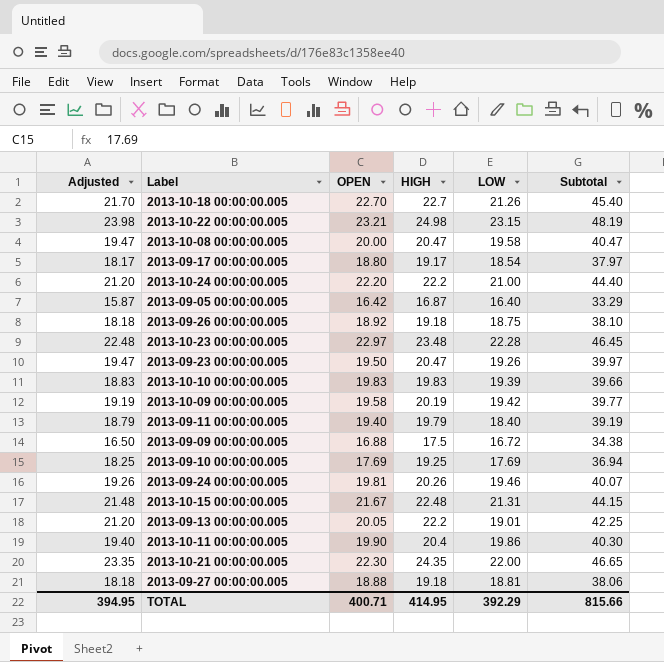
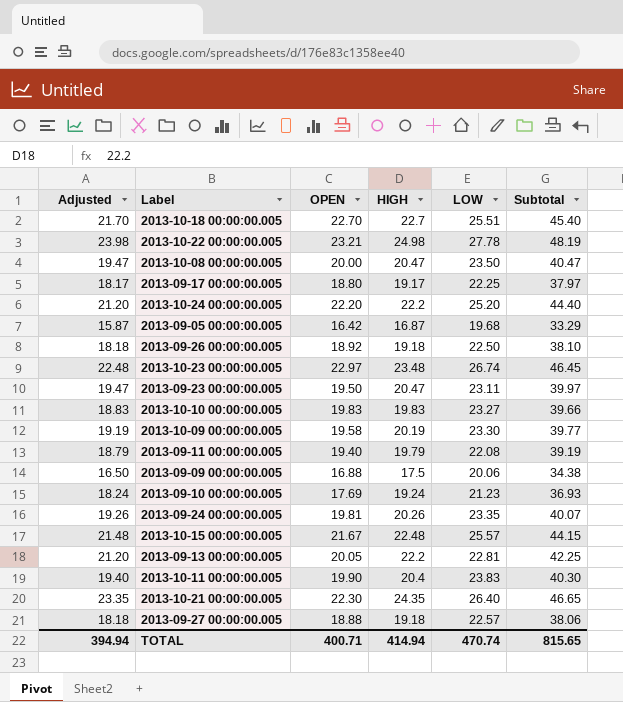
2013-10-18 00:00:00.005 | LOW: 21.26 -> 25.51
2013-10-22 00:00:00.005 | LOW: 23.15 -> 27.78
2013-10-08 00:00:00.005 | LOW: 19.58 -> 23.50
2013-09-17 00:00:00.005 | LOW: 18.54 -> 22.25
2013-10-24 00:00:00.005 | LOW: 21.00 -> 25.20
2013-09-05 00:00:00.005 | LOW: 16.40 -> 19.68
2013-09-26 00:00:00.005 | LOW: 18.75 -> 22.50
2013-10-23 00:00:00.005 | LOW: 22.28 -> 26.74
2013-09-23 00:00:00.005 | LOW: 19.26 -> 23.11
2013-10-10 00:00:00.005 | LOW: 19.39 -> 23.27
2013-10-09 00:00:00.005 | LOW: 19.42 -> 23.30
2013-09-11 00:00:00.005 | LOW: 18.40 -> 22.08
2013-09-09 00:00:00.005 | LOW: 16.72 -> 20.06
2013-09-10 00:00:00.005 | Adjusted: 18.25 -> 18.24
2013-09-10 00:00:00.005 | HIGH: 19.25 -> 19.24
2013-09-10 00:00:00.005 | LOW: 17.69 -> 21.23
2013-09-10 00:00:00.005 | Subtotal: 36.94 -> 36.93
2013-09-24 00:00:00.005 | LOW: 19.46 -> 23.35
2013-10-15 00:00:00.005 | LOW: 21.31 -> 25.57
2013-09-13 00:00:00.005 | LOW: 19.01 -> 22.81
2013-10-11 00:00:00.005 | LOW: 19.86 -> 23.83
2013-10-21 00:00:00.005 | LOW: 22.00 -> 26.40
2013-09-27 00:00:00.005 | LOW: 18.81 -> 22.57
TOTAL | Adjusted: 394.95 -> 394.94
TOTAL | HIGH: 414.95 -> 414.94
TOTAL | LOW: 392.29 -> 470.74
TOTAL | Subtotal: 815.66 -> 815.65

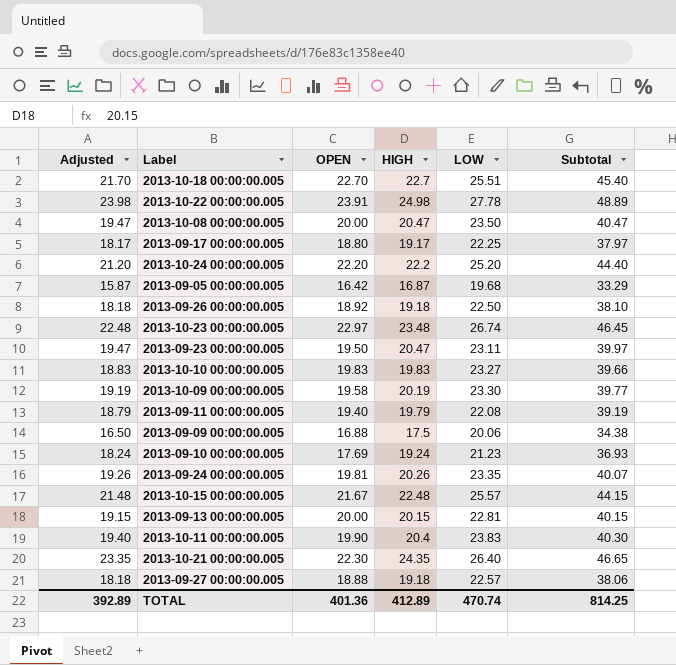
2013-10-22 00:00:00.005 | OPEN: 23.21 -> 23.91
2013-10-22 00:00:00.005 | Subtotal: 48.19 -> 48.89
2013-09-13 00:00:00.005 | Adjusted: 21.20 -> 19.15
2013-09-13 00:00:00.005 | OPEN: 20.05 -> 20.00
2013-09-13 00:00:00.005 | HIGH: 22.2 -> 20.15
2013-09-13 00:00:00.005 | Subtotal: 42.25 -> 40.15
TOTAL | Adjusted: 394.94 -> 392.89
TOTAL | OPEN: 400.71 -> 401.36
TOTAL | HIGH: 414.94 -> 412.89
TOTAL | Subtotal: 815.65 -> 814.25

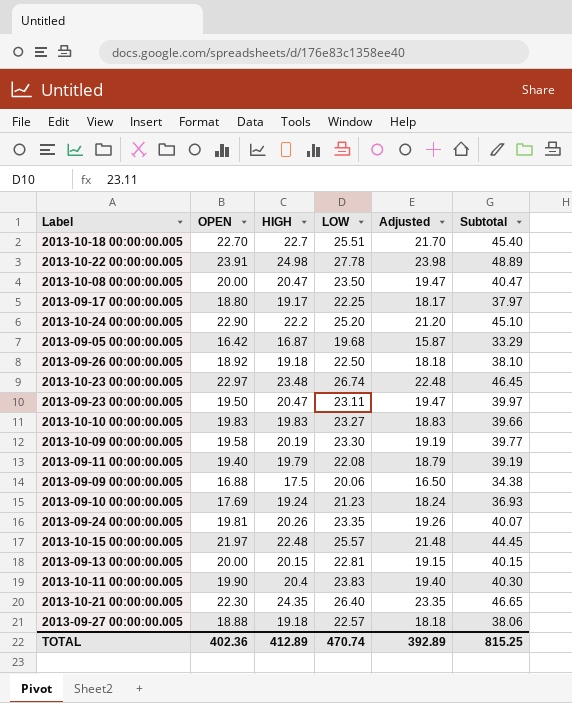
column Adjusted | position: 1 -> 5
2013-10-24 00:00:00.005 | OPEN: 22.20 -> 22.90
2013-10-24 00:00:00.005 | Subtotal: 44.40 -> 45.10
2013-10-15 00:00:00.005 | OPEN: 21.67 -> 21.97
2013-10-15 00:00:00.005 | Subtotal: 44.15 -> 44.45
TOTAL | OPEN: 401.36 -> 402.36
TOTAL | Subtotal: 814.25 -> 815.25

